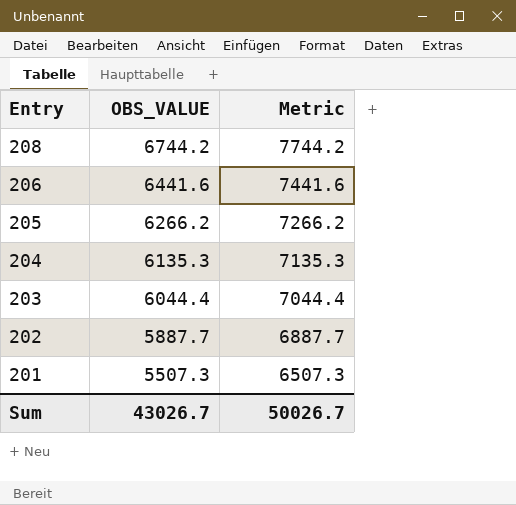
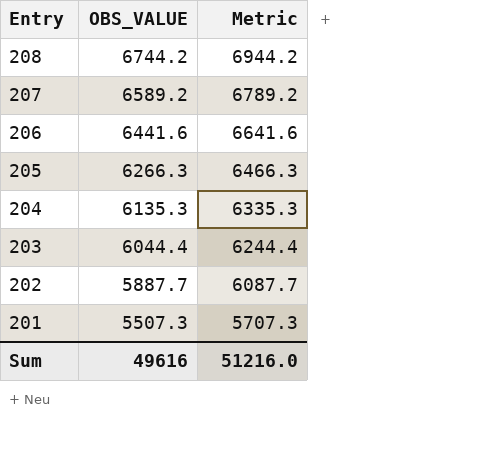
column Metric | formula: [OBS_VALUE] + 1000 -> [OBS_VALUE] + 200
row 207: none -> 6589.2 | 6789.2
205 | OBS_VALUE: 6266.2 -> 6266.3
Sum | OBS_VALUE: 43026.7 -> 49616
Sum | Metric: 50026.7 -> 51216.0

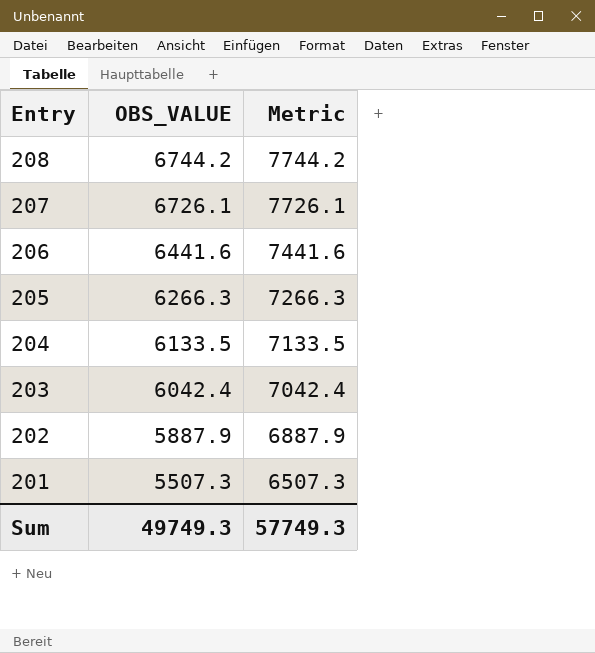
column Metric | formula: [OBS_VALUE] + 200 -> [OBS_VALUE] + 1000
207 | OBS_VALUE: 6589.2 -> 6726.1
204 | OBS_VALUE: 6135.3 -> 6133.5
203 | OBS_VALUE: 6044.4 -> 6042.4
202 | OBS_VALUE: 5887.7 -> 5887.9
Sum | OBS_VALUE: 49616 -> 49749.3
Sum | Metric: 51216.0 -> 57749.3

